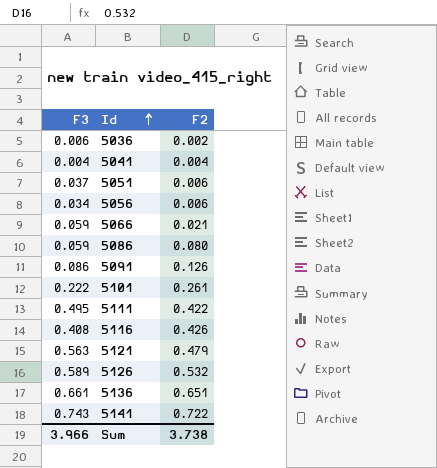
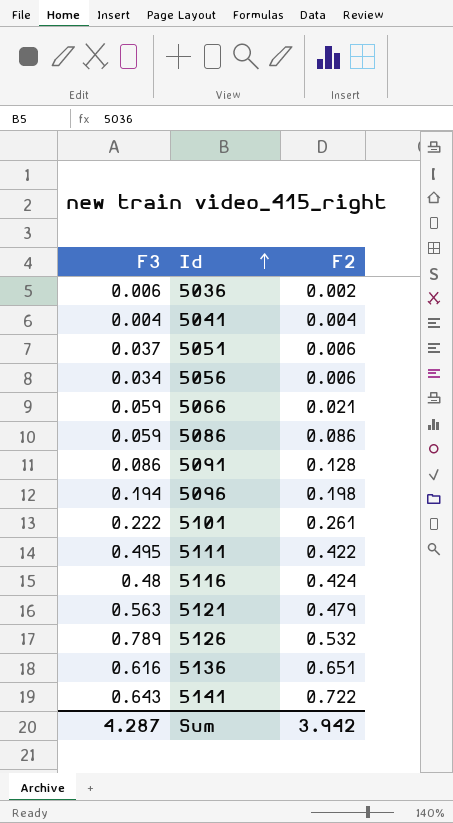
5086 | F2: 0.080 -> 0.086
5091 | F2: 0.126 -> 0.128
row 5096: none -> 0.194 | 0.198
5116 | F3: 0.408 -> 0.48
5116 | F2: 0.426 -> 0.424
5126 | F3: 0.589 -> 0.789
5136 | F3: 0.661 -> 0.616
5141 | F3: 0.743 -> 0.643
Sum | F3: 3.966 -> 4.287
Sum | F2: 3.738 -> 3.942

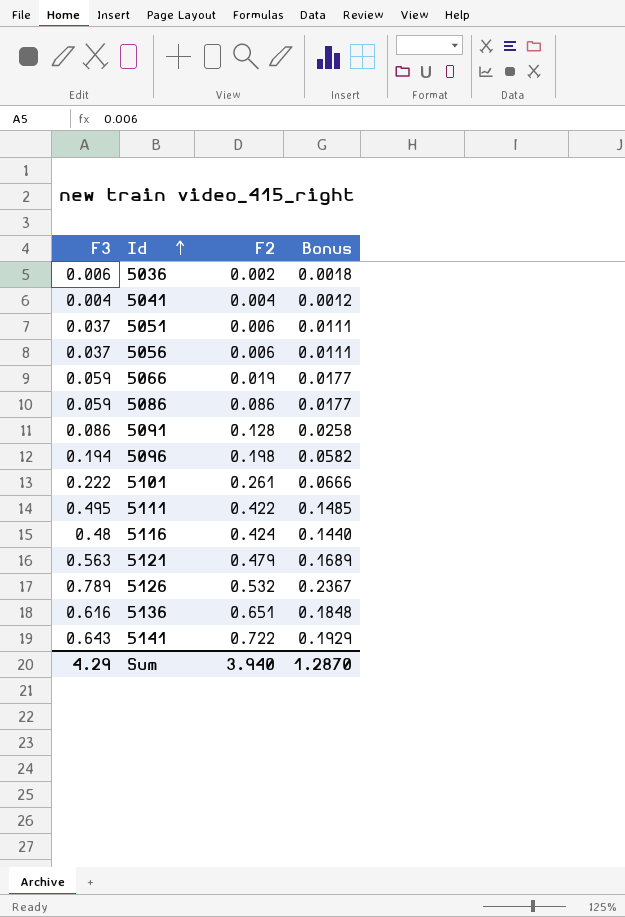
column Bonus | formula: none -> [F3] * 0.3
5056 | F3: 0.034 -> 0.037
5066 | F2: 0.021 -> 0.019
Sum | F3: 4.287 -> 4.29
Sum | F2: 3.942 -> 3.940

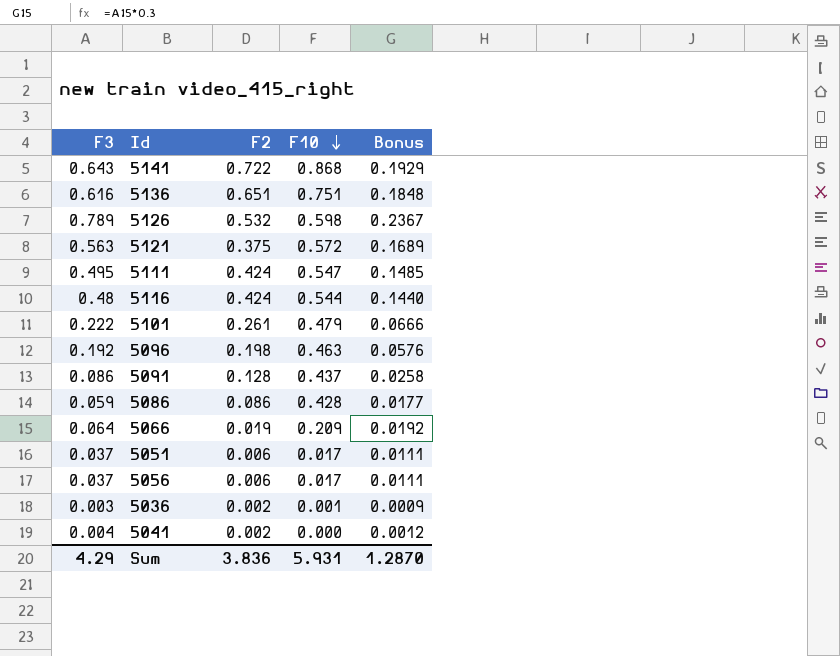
row order: Id ascending -> F10 descending
column F10 | position: none -> 4
5121 | F2: 0.479 -> 0.375
5111 | F2: 0.422 -> 0.424
5096 | F3: 0.194 -> 0.192
5096 | Bonus: 0.0582 -> 0.0576
5066 | F3: 0.059 -> 0.064
5066 | Bonus: 0.0177 -> 0.0192
5036 | F3: 0.006 -> 0.003
5036 | Bonus: 0.0018 -> 0.0009
5041 | F2: 0.004 -> 0.002
Sum | F2: 3.940 -> 3.836

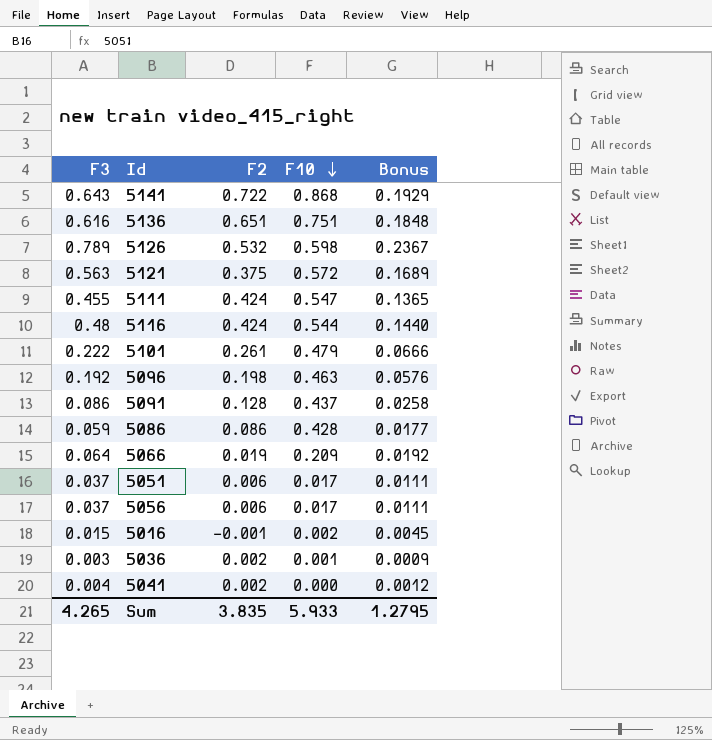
5111 | F3: 0.495 -> 0.455
5111 | Bonus: 0.1485 -> 0.1365
row 5016: none -> 0.015 | -0.001 | 0.002 | 0.0045
Sum | F3: 4.29 -> 4.265
Sum | F2: 3.836 -> 3.835
Sum | F10: 5.931 -> 5.933
Sum | Bonus: 1.2870 -> 1.2795

